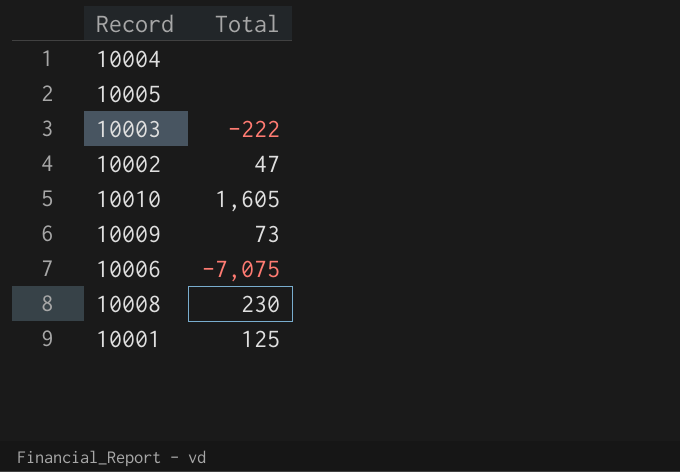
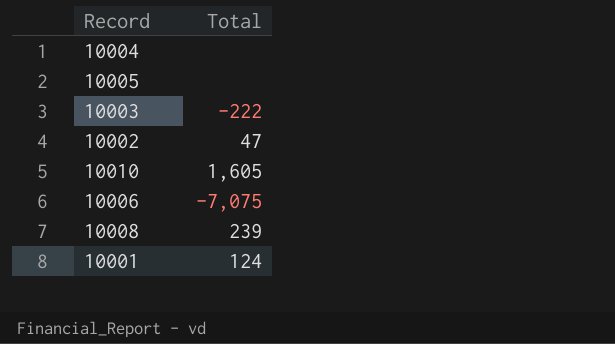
row 10009: 73 -> none
10008 | Total: 230 -> 239
10001 | Total: 125 -> 124

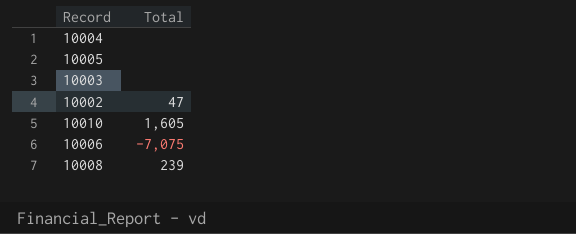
row 10001: 124 -> none
10003 | Total: -222 -> none

